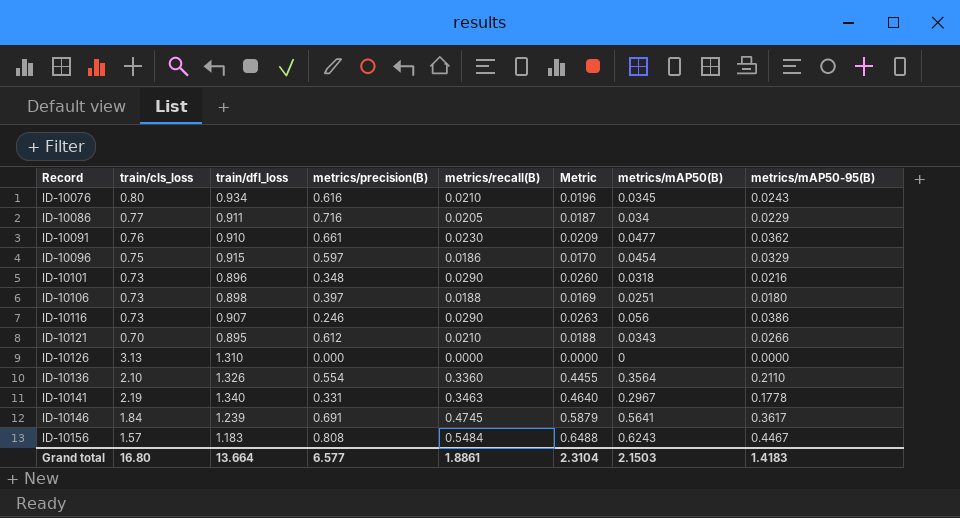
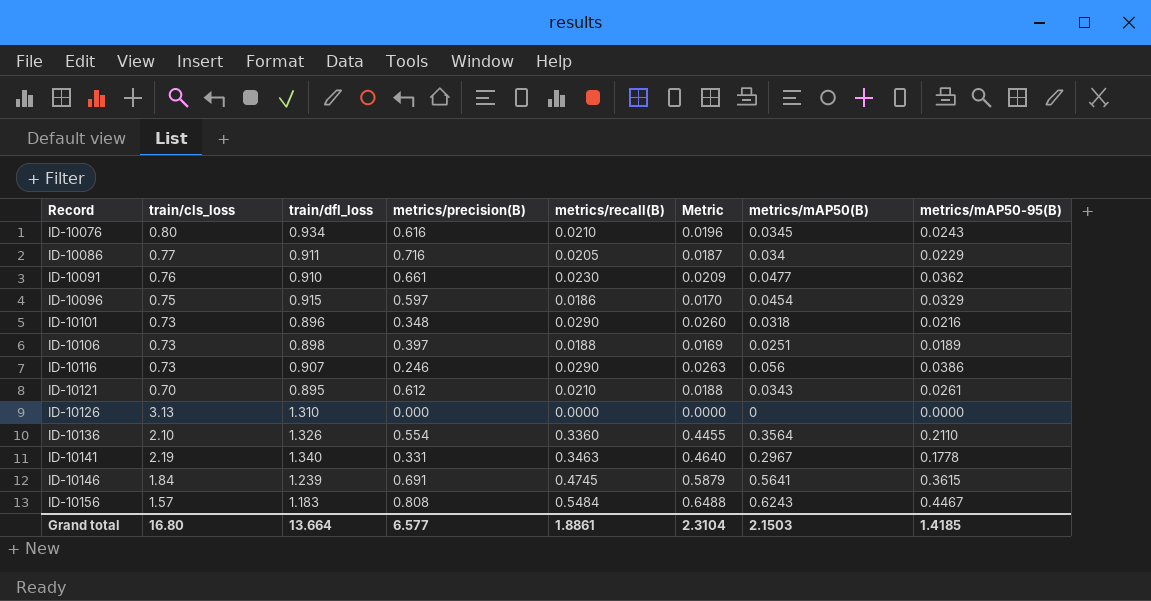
ID-10106 | metrics/mAP50-95(B): 0.0180 -> 0.0189
ID-10121 | metrics/mAP50-95(B): 0.0266 -> 0.0261
ID-10146 | metrics/mAP50-95(B): 0.3617 -> 0.3615
Grand total | metrics/mAP50-95(B): 1.4183 -> 1.4185

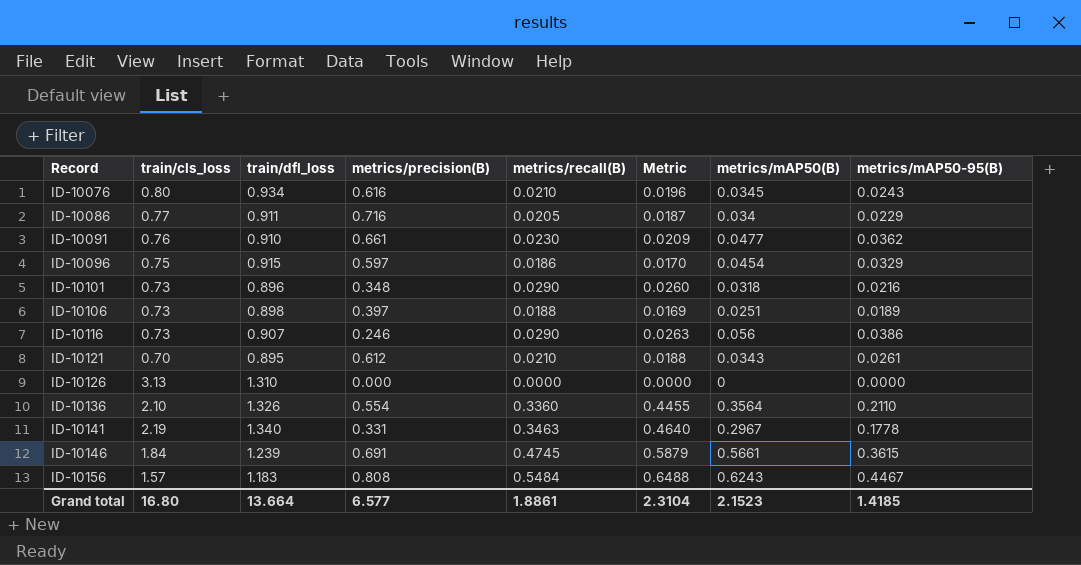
ID-10146 | metrics/mAP50(B): 0.5641 -> 0.5661
Grand total | metrics/mAP50(B): 2.1503 -> 2.1523

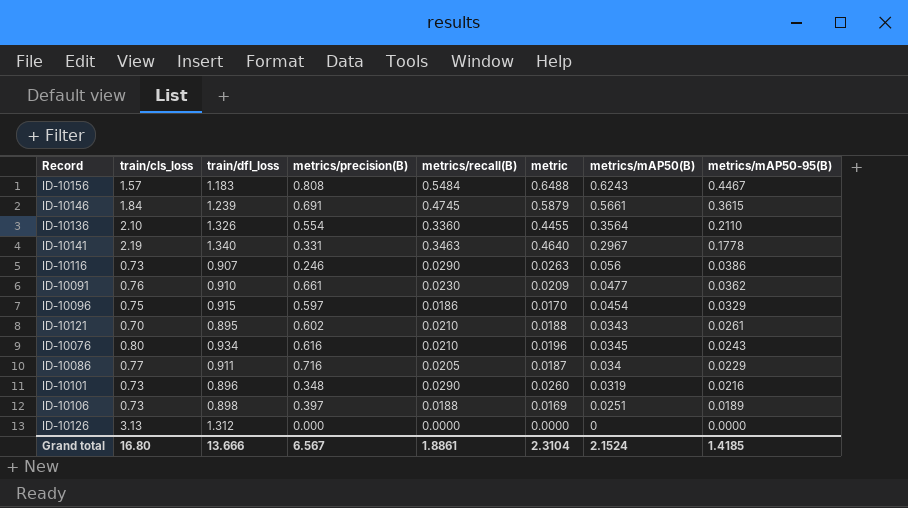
row order: Record ascending -> metrics/mAP50-95(B) descending
column name: Metric -> metric
ID-10121 | metrics/precision(B): 0.612 -> 0.602
ID-10101 | metrics/mAP50(B): 0.0318 -> 0.0319
ID-10126 | train/dfl_loss: 1.310 -> 1.312
Grand total | train/dfl_loss: 13.664 -> 13.666
Grand total | metrics/precision(B): 6.577 -> 6.567
Grand total | metrics/mAP50(B): 2.1523 -> 2.1524

